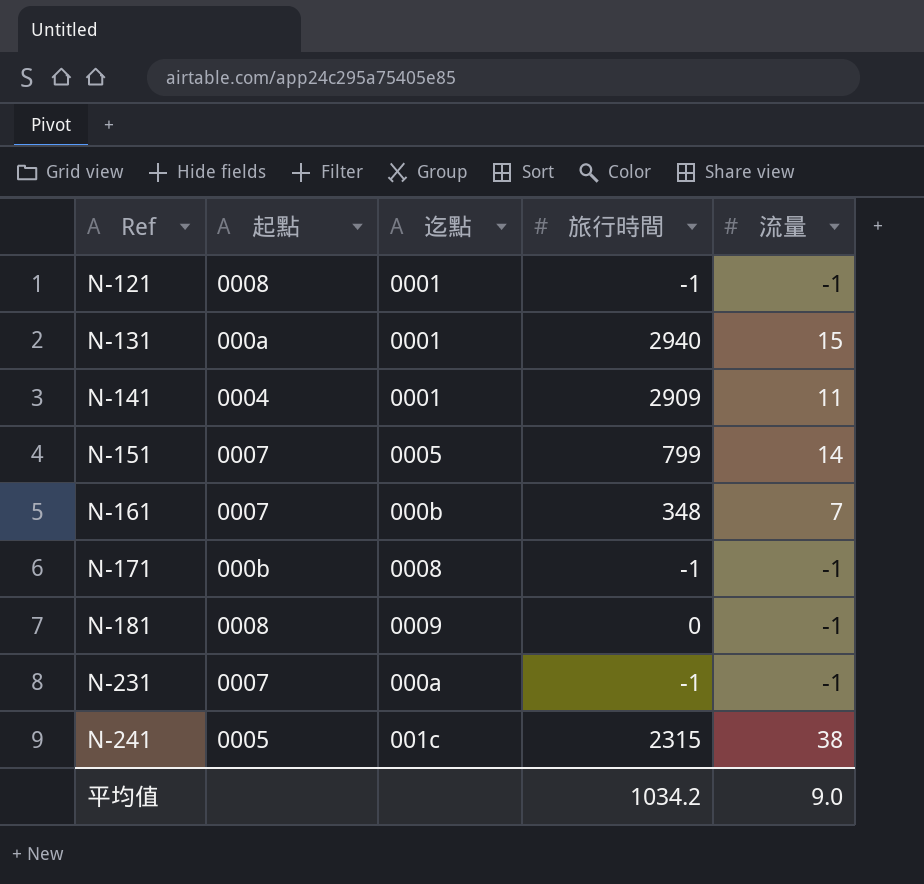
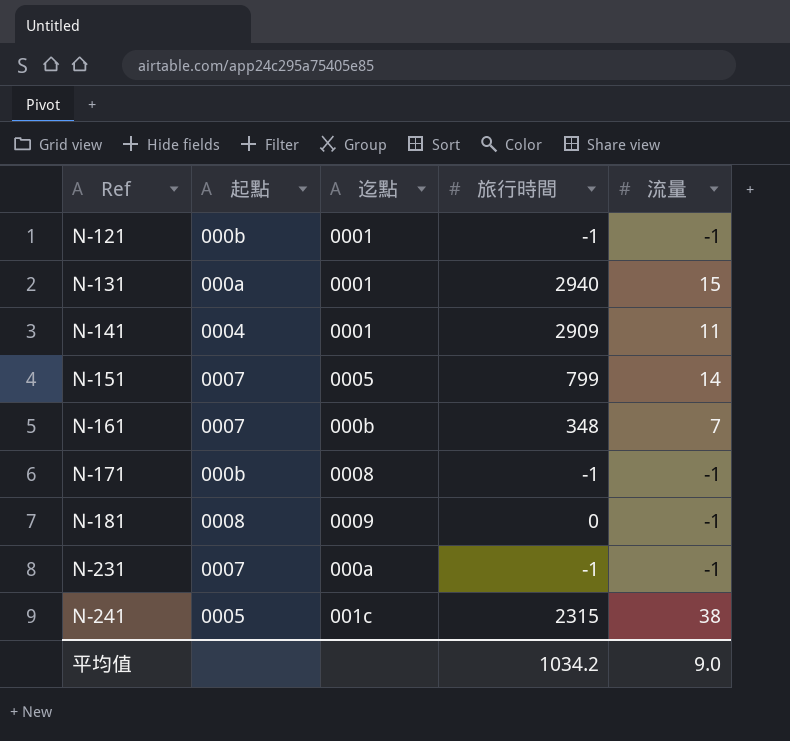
N-121 | 起點: 0008 -> 000b

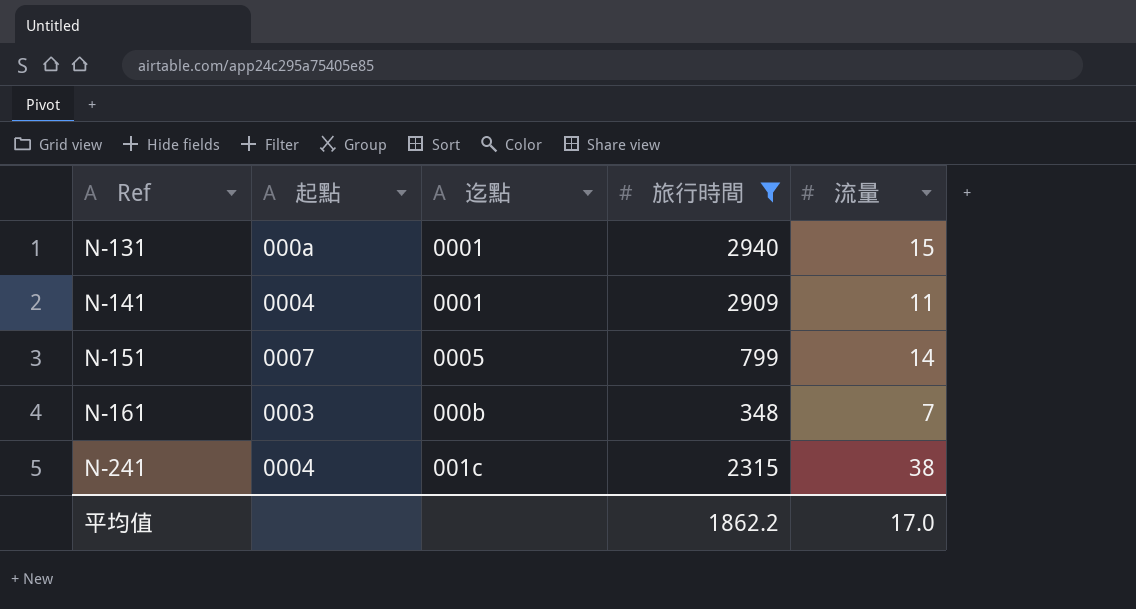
filter: none -> 旅行時間 >= 348
N-161 | 起點: 0007 -> 0003
N-241 | 起點: 0005 -> 0004
平均值 | 旅行時間: 1034.2 -> 1862.2
平均值 | 流量: 9.0 -> 17.0

